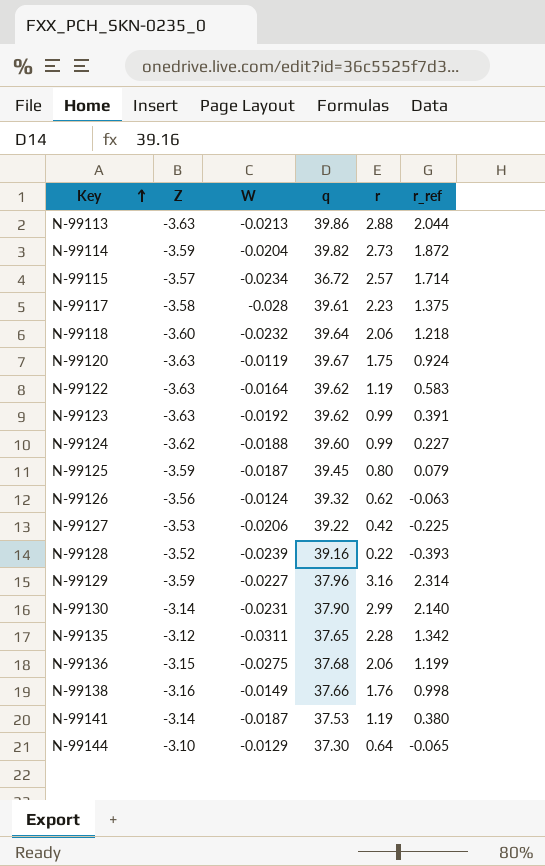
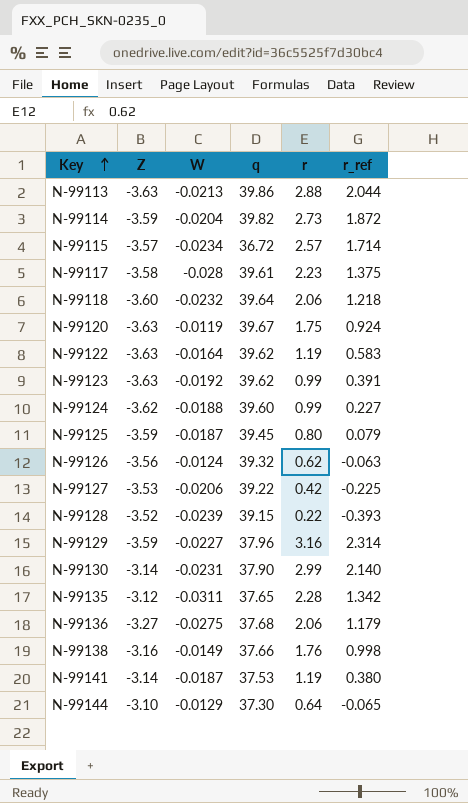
N-99128 | q: 39.16 -> 39.15
N-99136 | Z: -3.15 -> -3.27
N-99136 | r_ref: 1.199 -> 1.179

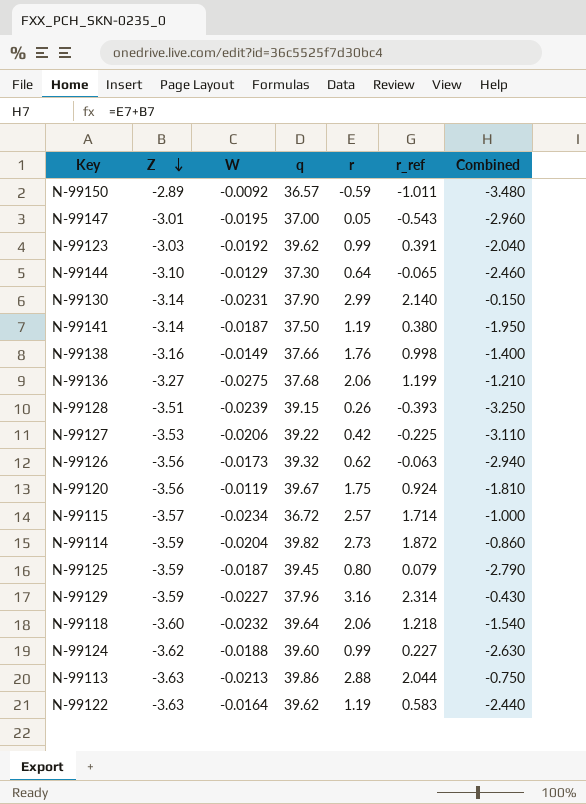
row order: Key ascending -> Z descending
column Combined | formula: none -> [Z] + [r]
row N-99117: -3.58 | -0.028 | 39.61 | 2.23 | 1.375 -> none
row N-99135: -3.12 | -0.0311 | 37.65 | 2.28 | 1.342 -> none
row N-99150: none -> -2.89 | -0.0092 | 36.57 | -0.59 | -1.011 | -3.480
row N-99147: none -> -3.01 | -0.0195 | 37.00 | 0.05 | -0.543 | -2.960
N-99123 | Z: -3.63 -> -3.03
N-99141 | q: 37.53 -> 37.50
N-99136 | r_ref: 1.179 -> 1.199
N-99128 | Z: -3.52 -> -3.51
N-99128 | r: 0.22 -> 0.26
N-99126 | W: -0.0124 -> -0.0173
N-99120 | Z: -3.63 -> -3.56

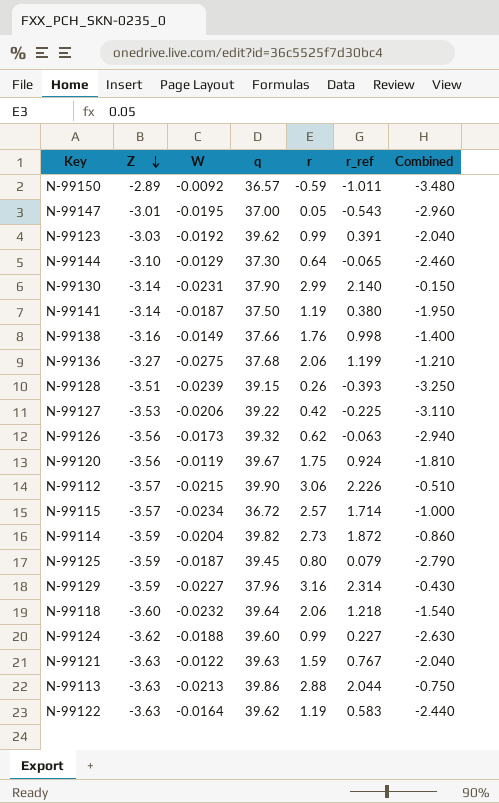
row N-99112: none -> -3.57 | -0.0215 | 39.90 | 3.06 | 2.226 | -0.510
row N-99121: none -> -3.63 | -0.0122 | 39.63 | 1.59 | 0.767 | -2.040

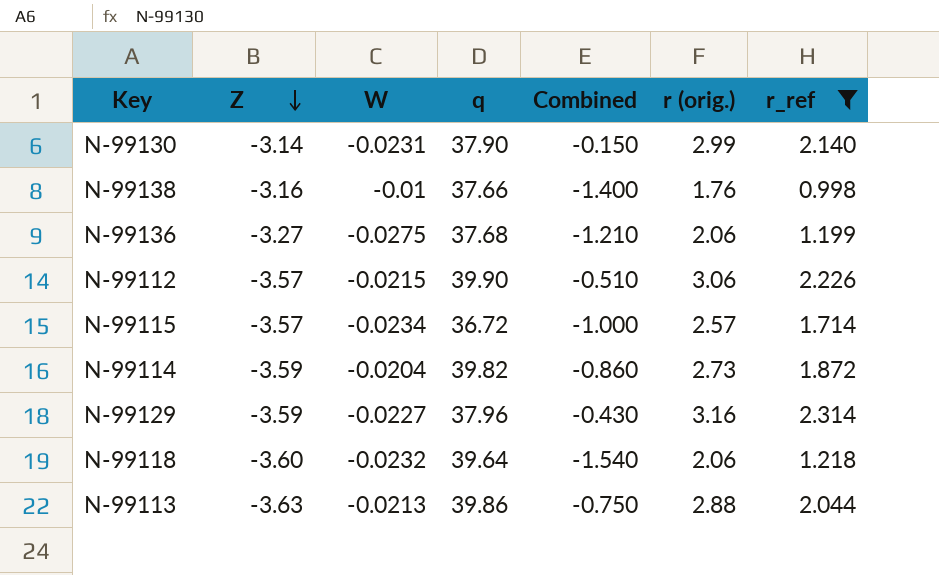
filter: none -> r_ref >= 0.998
column Combined | position: 7 -> 5
column name: r -> r (orig.)
N-99138 | W: -0.0149 -> -0.01

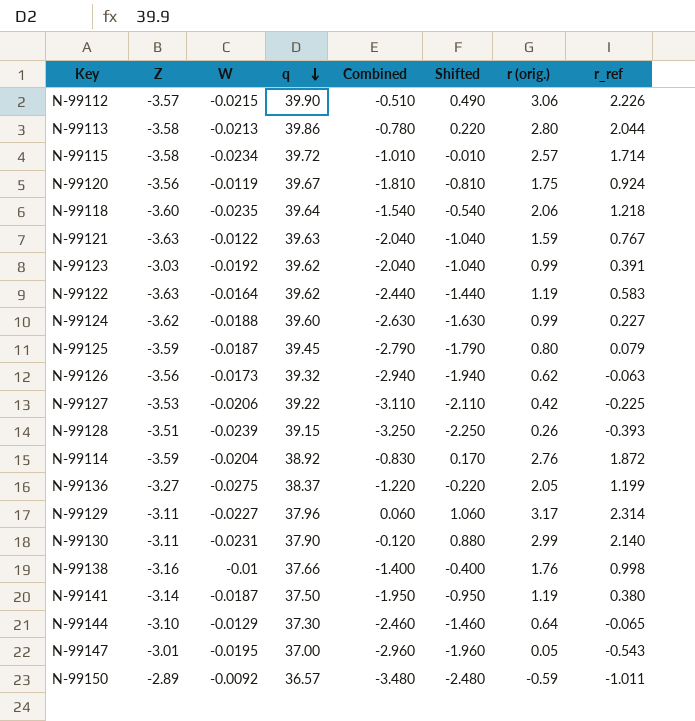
filter: r_ref >= 0.998 -> none
row order: Z descending -> q descending
column Shifted | formula: none -> [Combined] + 1
N-99113 | Z: -3.63 -> -3.58
N-99113 | Combined: -0.750 -> -0.780
N-99113 | r (orig.): 2.88 -> 2.80
N-99115 | Z: -3.57 -> -3.58
N-99115 | q: 36.72 -> 39.72
N-99115 | Combined: -1.000 -> -1.010
N-99118 | W: -0.0232 -> -0.0235
N-99114 | q: 39.82 -> 38.92
N-99114 | Combined: -0.860 -> -0.830
N-99114 | r (orig.): 2.73 -> 2.76
N-99136 | q: 37.68 -> 38.37
N-99136 | Combined: -1.210 -> -1.220
N-99136 | r (orig.): 2.06 -> 2.05
N-99129 | Z: -3.59 -> -3.11
N-99129 | Combined: -0.430 -> 0.060
N-99129 | r (orig.): 3.16 -> 3.17
N-99130 | Z: -3.14 -> -3.11
N-99130 | Combined: -0.150 -> -0.120

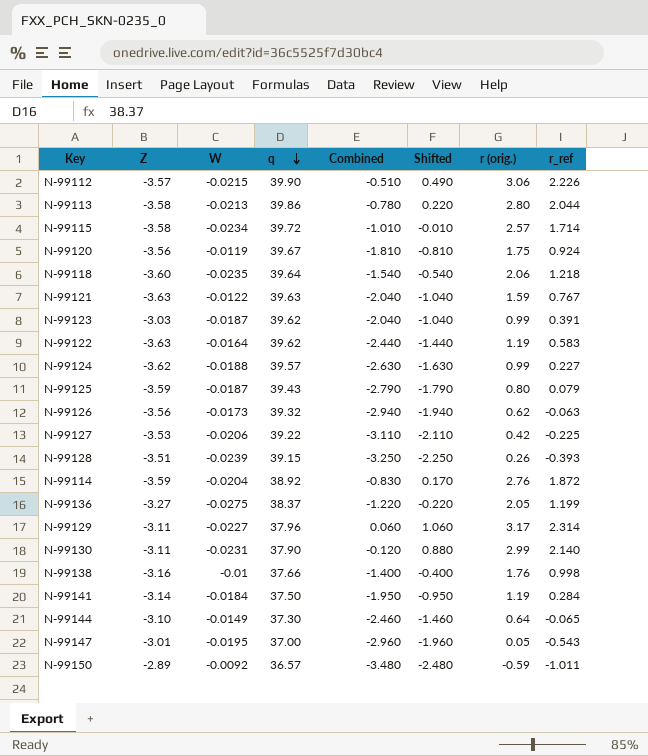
N-99123 | W: -0.0192 -> -0.0187
N-99124 | q: 39.60 -> 39.57
N-99125 | q: 39.45 -> 39.43
N-99141 | W: -0.0187 -> -0.0184
N-99141 | r_ref: 0.380 -> 0.284
N-99144 | W: -0.0129 -> -0.0149

